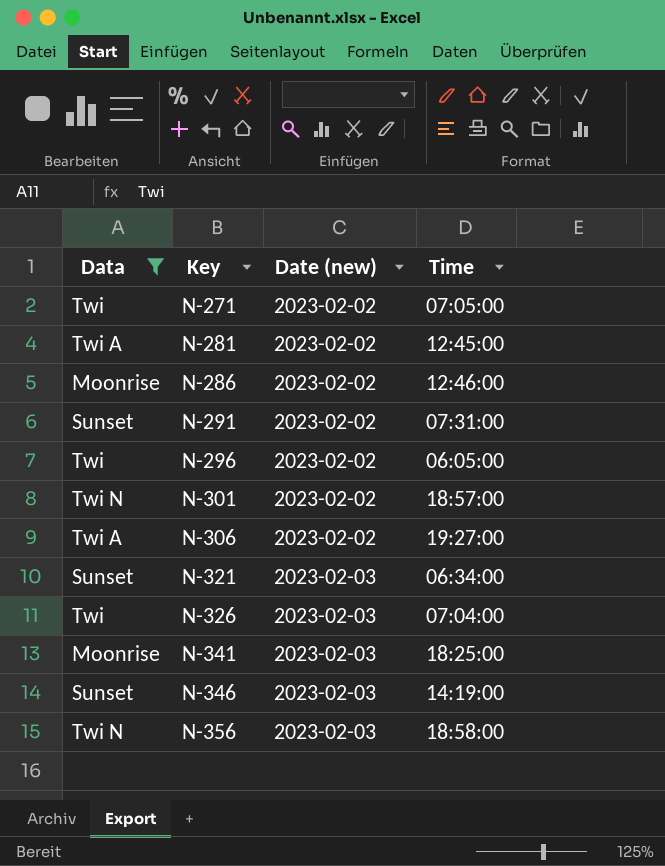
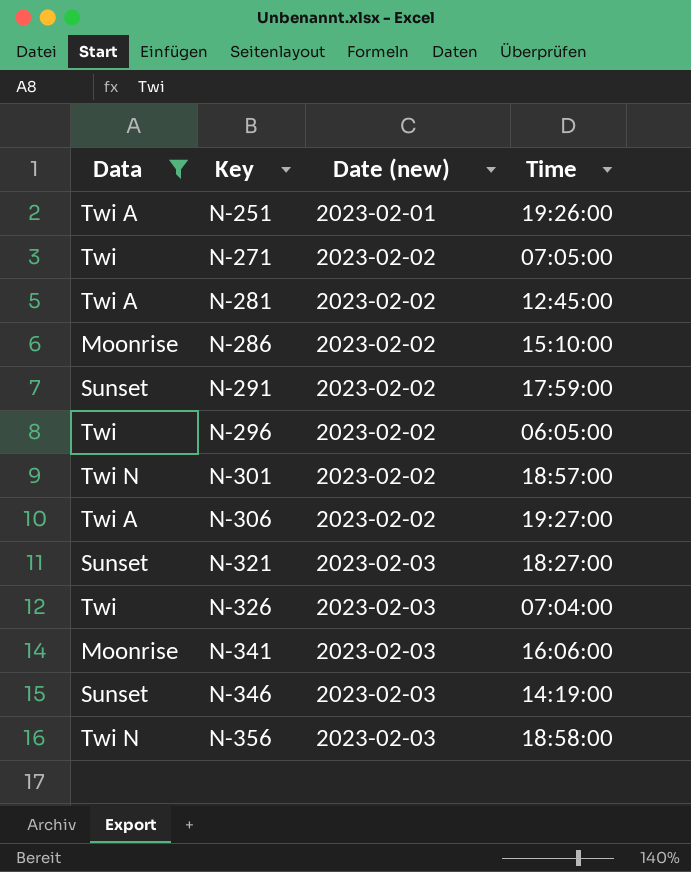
row N-251: none -> Twi A | 2023-02-01 | 19:26:00
N-286 | Time: 12:46:00 -> 15:10:00
N-291 | Time: 07:31:00 -> 17:59:00
N-321 | Time: 06:34:00 -> 18:27:00
N-341 | Time: 18:25:00 -> 16:06:00

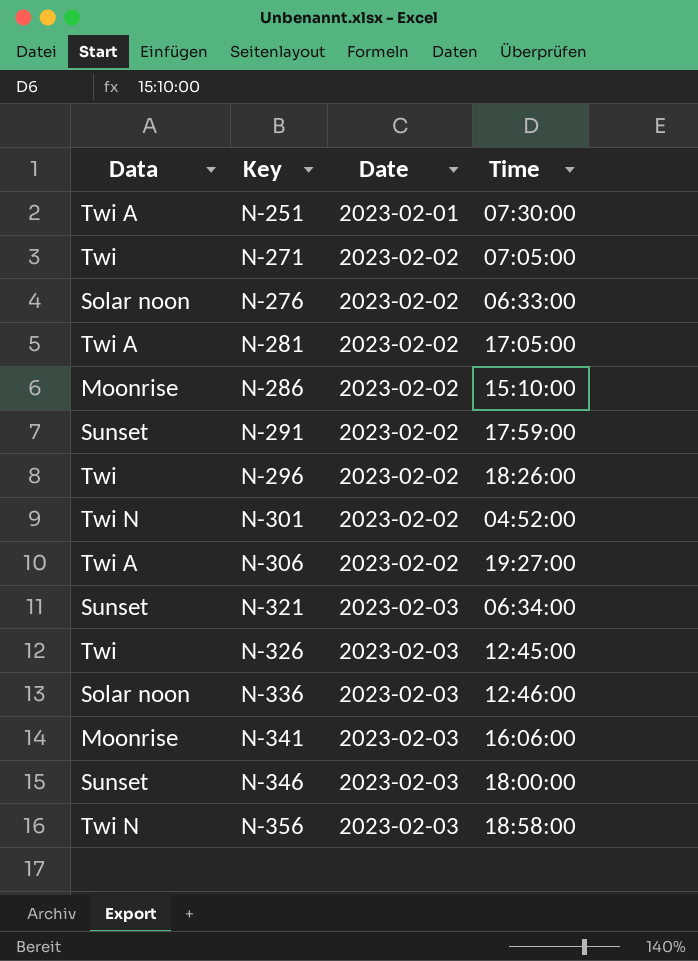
filter: Data != Solar noon -> none
column name: Date (new) -> Date
N-251 | Time: 19:26:00 -> 07:30:00
N-281 | Time: 12:45:00 -> 17:05:00
N-296 | Time: 06:05:00 -> 18:26:00
N-301 | Time: 18:57:00 -> 04:52:00
N-321 | Time: 18:27:00 -> 06:34:00
N-326 | Time: 07:04:00 -> 12:45:00
N-346 | Time: 14:19:00 -> 18:00:00

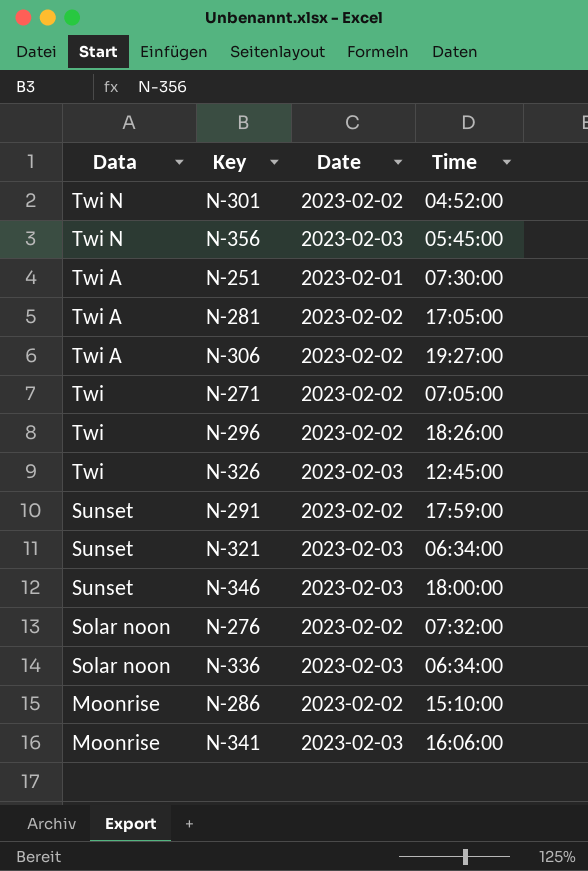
row order: Key ascending -> Data descending
N-356 | Time: 18:58:00 -> 05:45:00
N-276 | Time: 06:33:00 -> 07:32:00
N-336 | Time: 12:46:00 -> 06:34:00

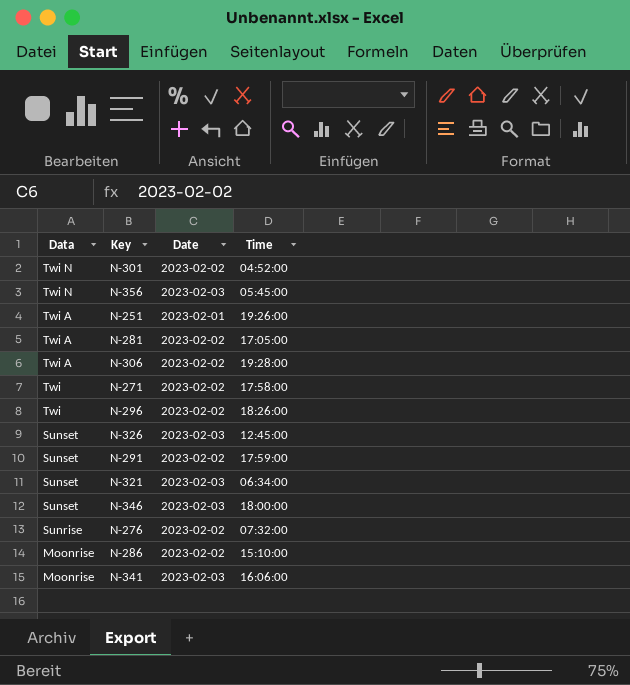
row N-336: Solar noon | 2023-02-03 | 06:34:00 -> none
N-251 | Time: 07:30:00 -> 19:26:00
N-306 | Time: 19:27:00 -> 19:28:00
N-271 | Time: 07:05:00 -> 17:58:00
N-326 | Data: Twi -> Sunset
N-276 | Data: Solar noon -> Sunrise

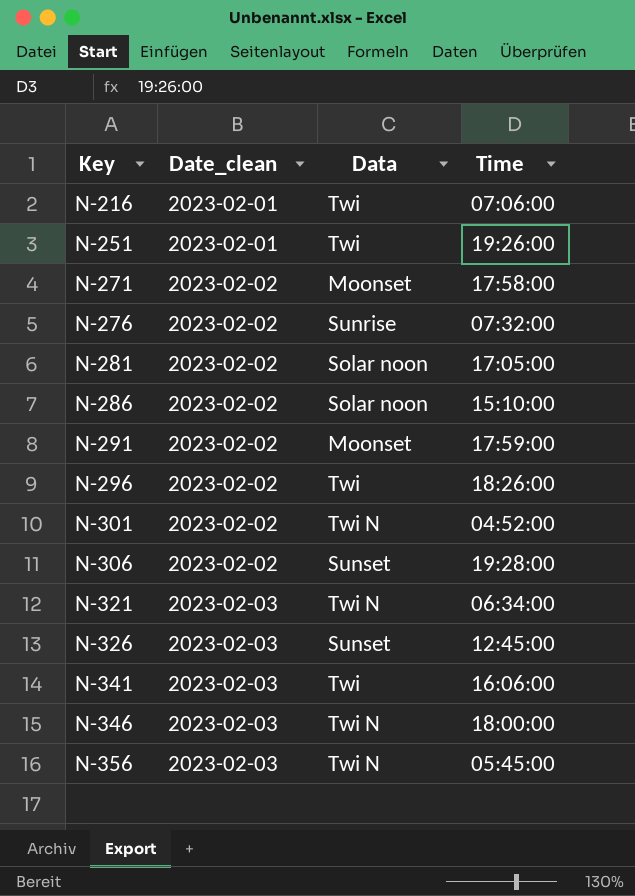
row order: Data descending -> Key ascending
column name: Date -> Date_clean
column Data | position: 1 -> 3
row N-216: none -> 2023-02-01 | Twi | 07:06:00
N-251 | Data: Twi A -> Twi
N-271 | Data: Twi -> Moonset
N-281 | Data: Twi A -> Solar noon
N-286 | Data: Moonrise -> Solar noon
N-291 | Data: Sunset -> Moonset
N-306 | Data: Twi A -> Sunset
N-321 | Data: Sunset -> Twi N
N-341 | Data: Moonrise -> Twi
N-346 | Data: Sunset -> Twi N

